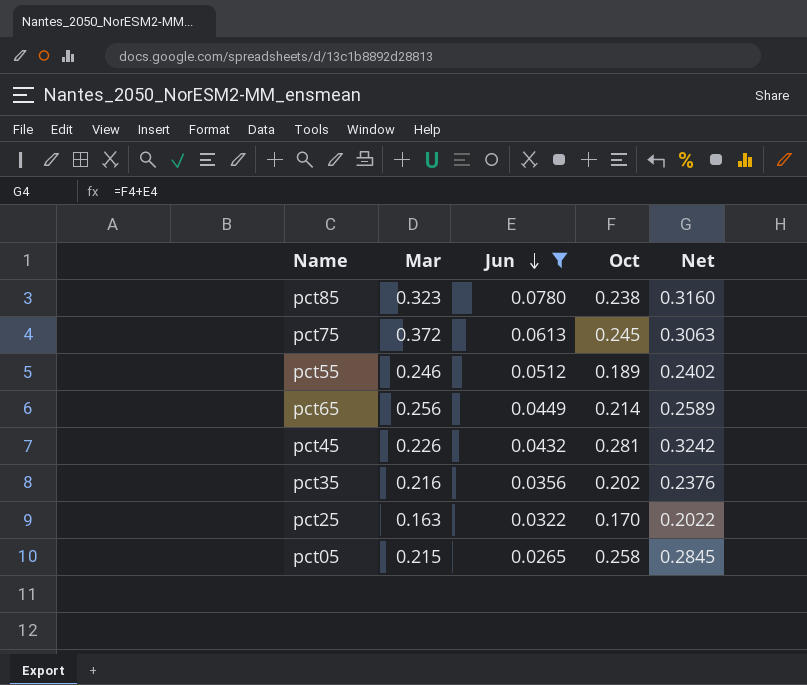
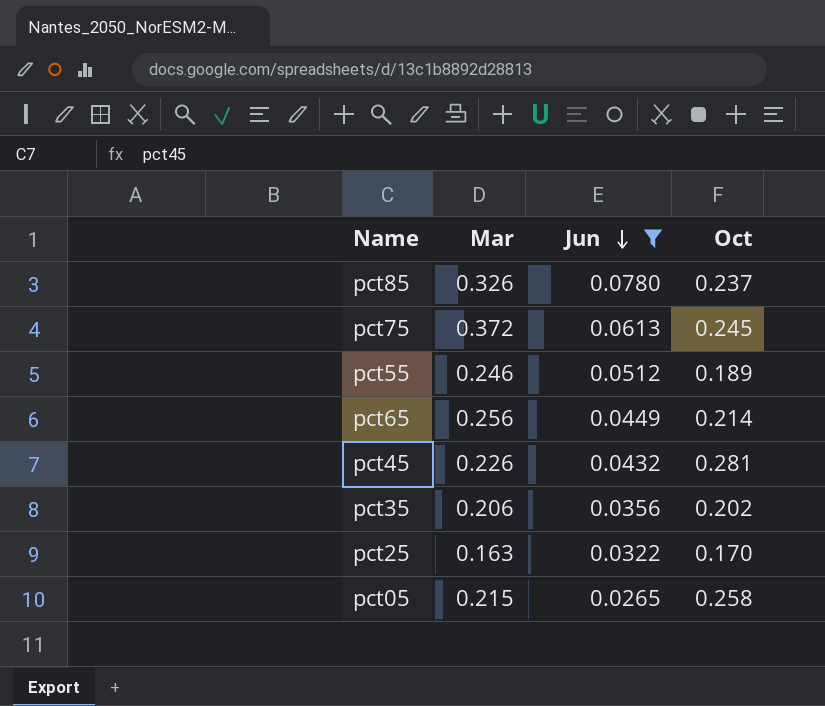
column Net | formula: [Jun] + [Oct] -> none
pct85 | Mar: 0.323 -> 0.326
pct85 | Oct: 0.238 -> 0.237
pct35 | Mar: 0.216 -> 0.206

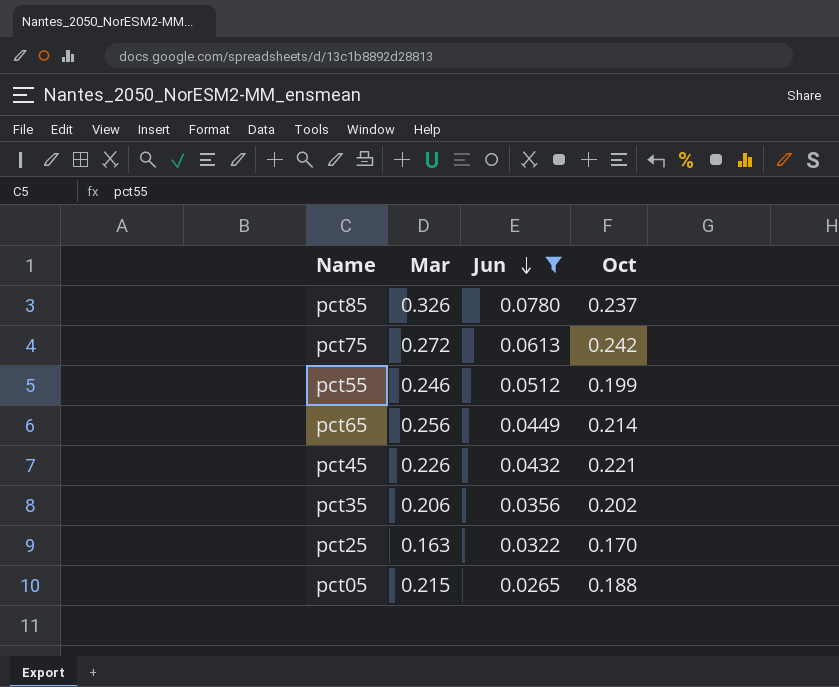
pct75 | Mar: 0.372 -> 0.272
pct75 | Oct: 0.245 -> 0.242
pct55 | Oct: 0.189 -> 0.199
pct45 | Oct: 0.281 -> 0.221
pct05 | Oct: 0.258 -> 0.188

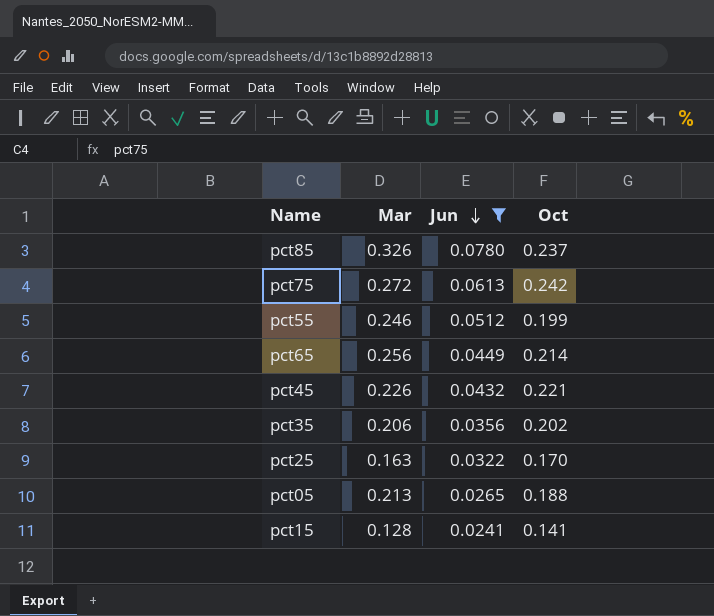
pct05 | Mar: 0.215 -> 0.213
row pct15: none -> 0.128 | 0.0241 | 0.141

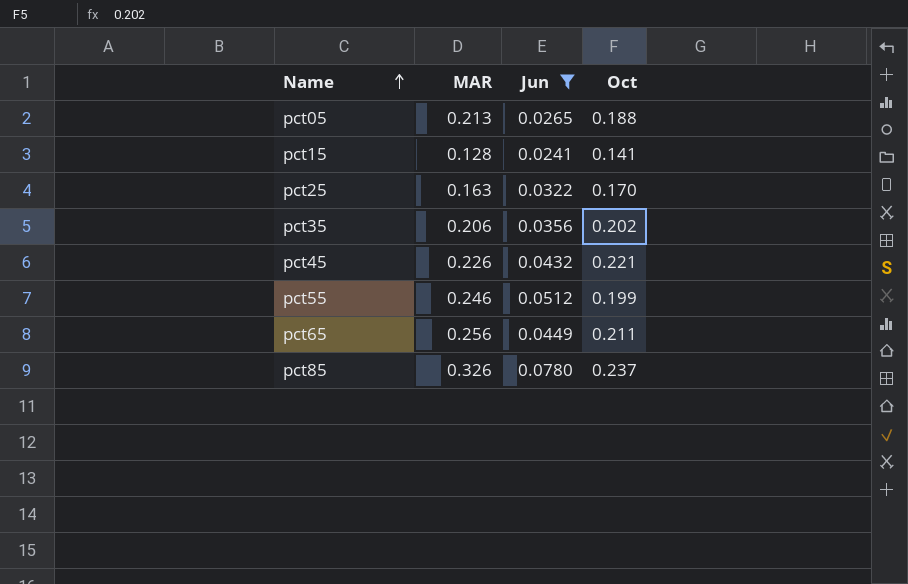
row order: Jun descending -> Name ascending
column name: Mar -> MAR
row pct75: 0.272 | 0.0613 | 0.242 -> none
pct65 | Oct: 0.214 -> 0.211

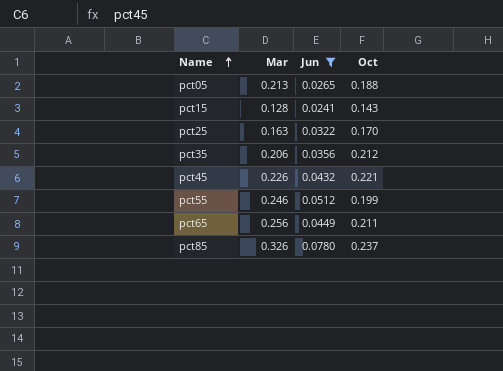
column name: MAR -> Mar
pct15 | Oct: 0.141 -> 0.143
pct35 | Oct: 0.202 -> 0.212

